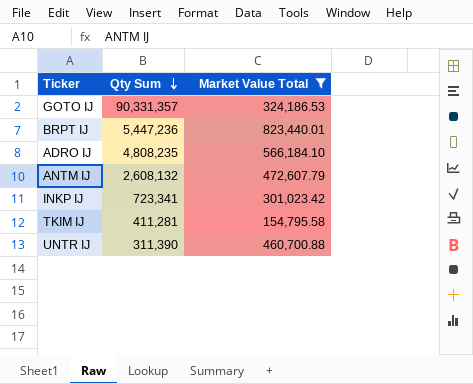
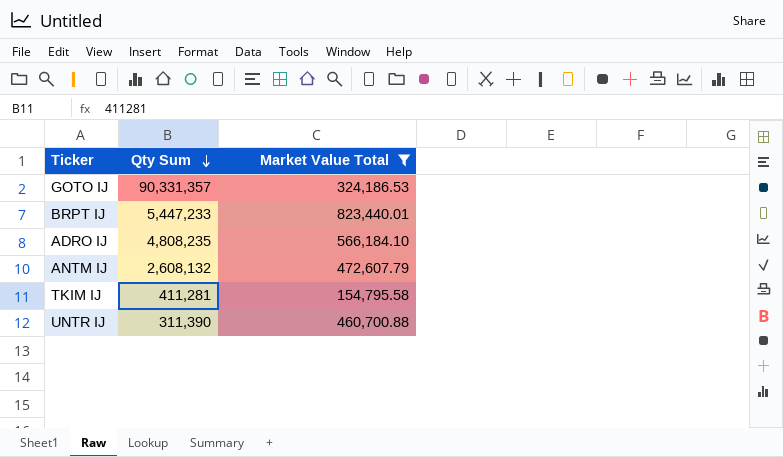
row INKP IJ: 723,341 | 301,023.42 -> none
BRPT IJ | Qty Sum: 5,447,236 -> 5,447,233

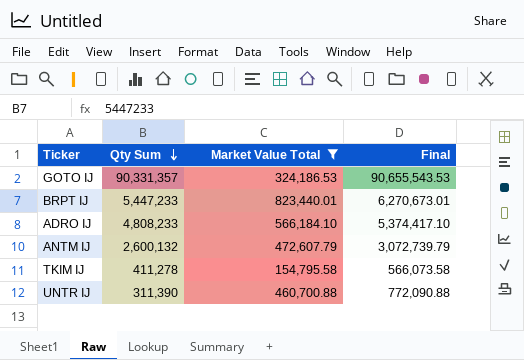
column Final | formula: none -> [Qty Sum] + [Market Value Total]
ADRO IJ | Qty Sum: 4,808,235 -> 4,808,233
ANTM IJ | Qty Sum: 2,608,132 -> 2,600,132
TKIM IJ | Qty Sum: 411,281 -> 411,278

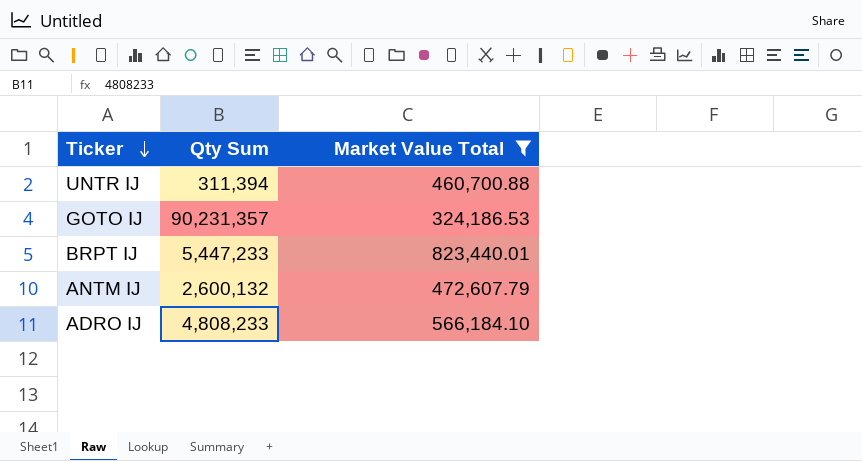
row order: Qty Sum descending -> Ticker descending
column Final | formula: [Qty Sum] + [Market Value Total] -> none
row TKIM IJ: 411,278 | 154,795.58 | 566,073.58 -> none
UNTR IJ | Qty Sum: 311,390 -> 311,394
GOTO IJ | Qty Sum: 90,331,357 -> 90,231,357

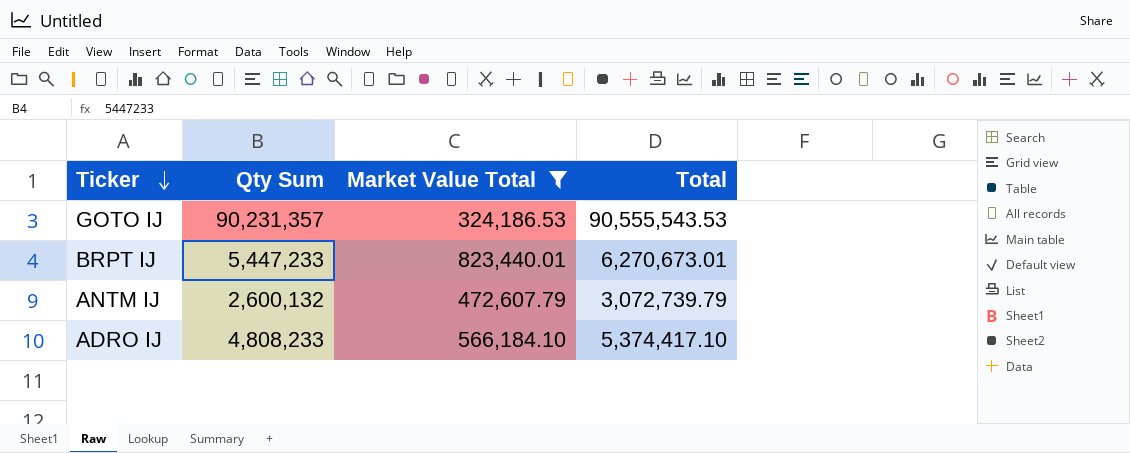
column Total | formula: none -> [Qty Sum] + [Market Value Total]
row UNTR IJ: 311,394 | 460,700.88 -> none

